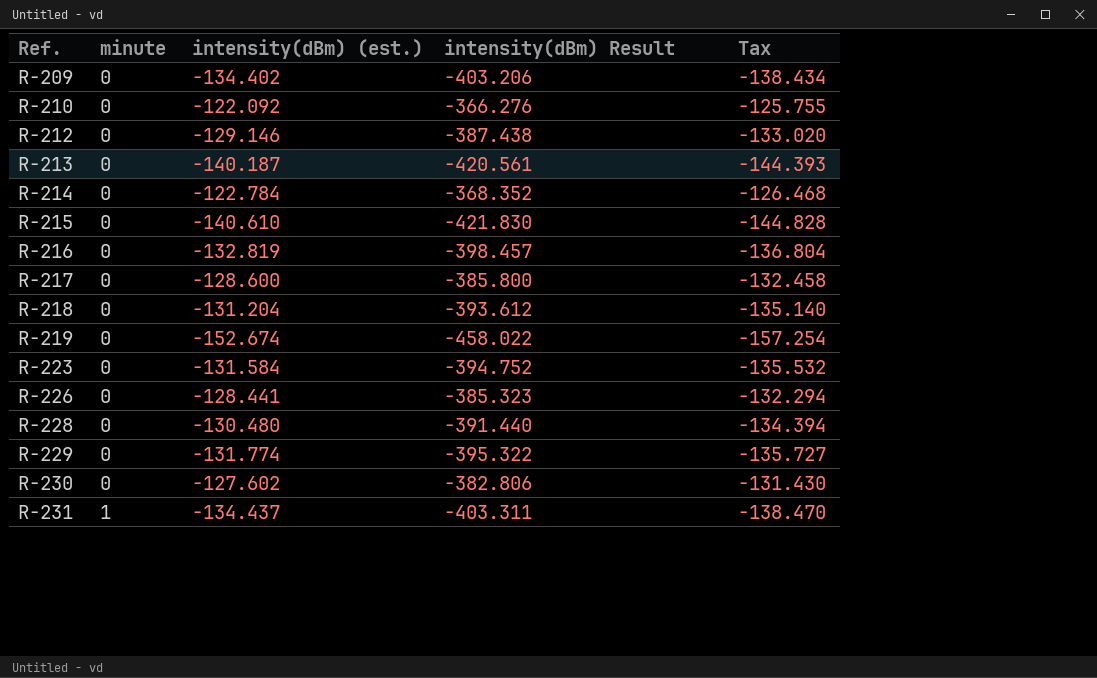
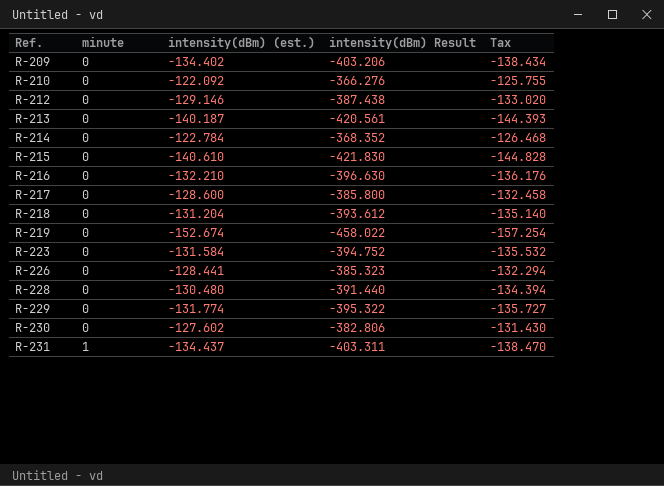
R-216 | intensity(dBm) (est.): -132.819 -> -132.210
R-216 | intensity(dBm) Result: -398.457 -> -396.630
R-216 | Tax: -136.804 -> -136.176

